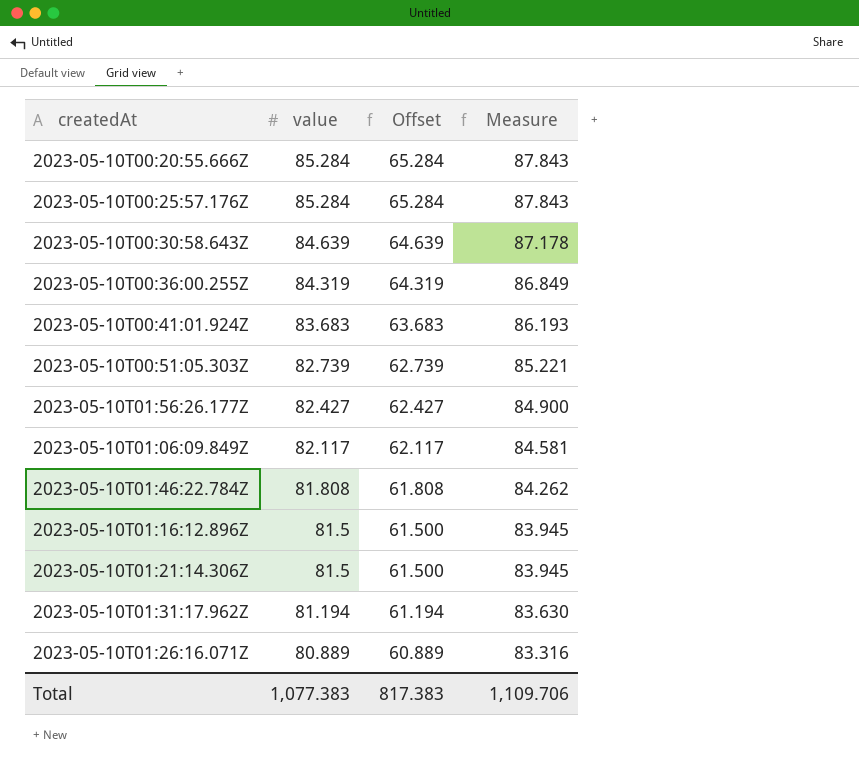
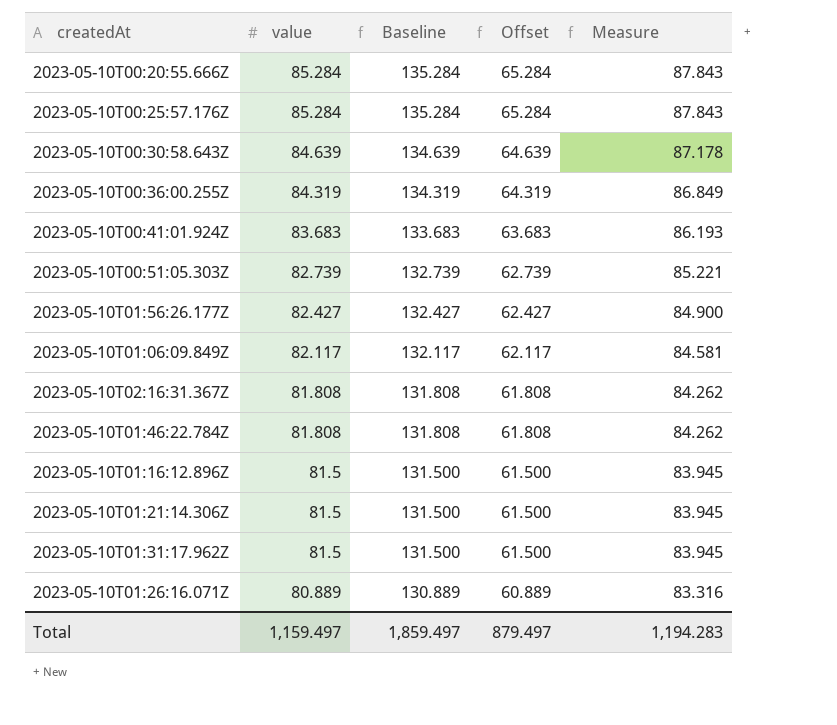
column Baseline | formula: none -> [value] + 50
row 2023-05-10T02:16:31.367Z: none -> 81.808 | 131.808 | 61.808 | 84.262
2023-05-10T01:31:17.962Z | value: 81.194 -> 81.5
2023-05-10T01:31:17.962Z | Offset: 61.194 -> 61.500
2023-05-10T01:31:17.962Z | Measure: 83.630 -> 83.945
Total | value: 1,077.383 -> 1,159.497
Total | Offset: 817.383 -> 879.497
Total | Measure: 1,109.706 -> 1,194.283

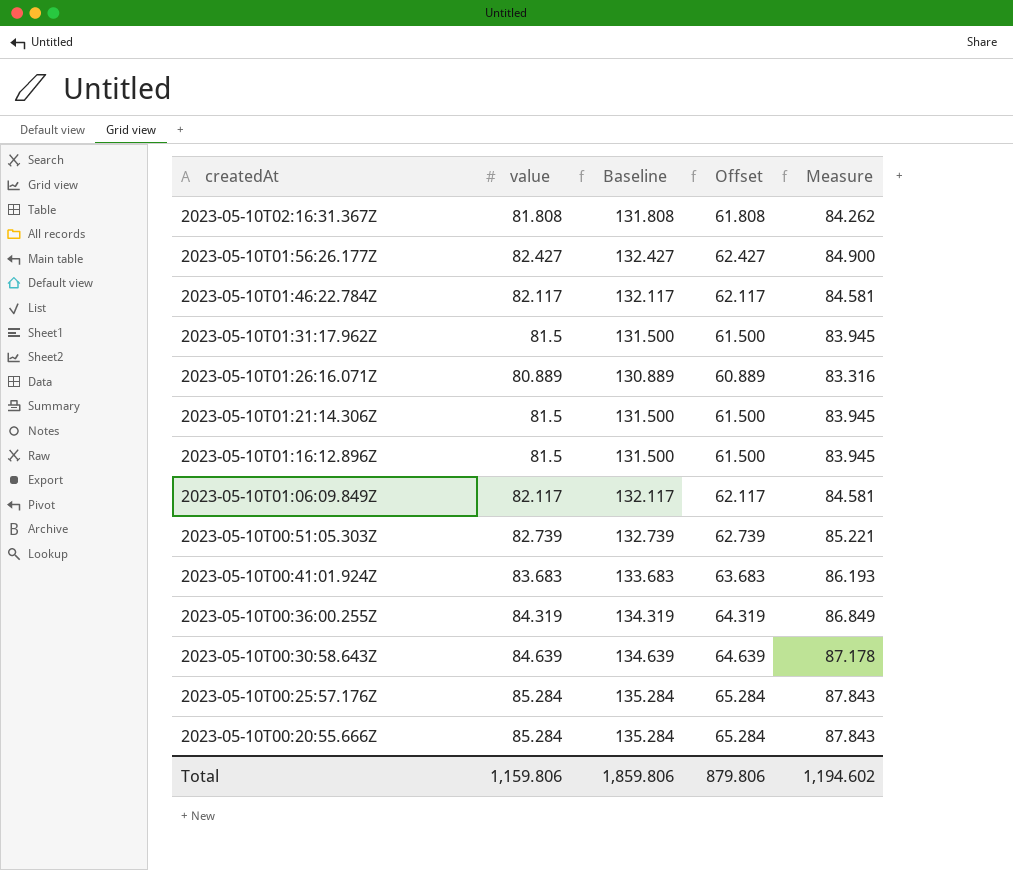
row order: value descending -> createdAt descending
2023-05-10T01:46:22.784Z | value: 81.808 -> 82.117
2023-05-10T01:46:22.784Z | Baseline: 131.808 -> 132.117
2023-05-10T01:46:22.784Z | Offset: 61.808 -> 62.117
2023-05-10T01:46:22.784Z | Measure: 84.262 -> 84.581
Total | value: 1,159.497 -> 1,159.806
Total | Baseline: 1,859.497 -> 1,859.806
Total | Offset: 879.497 -> 879.806
Total | Measure: 1,194.283 -> 1,194.602

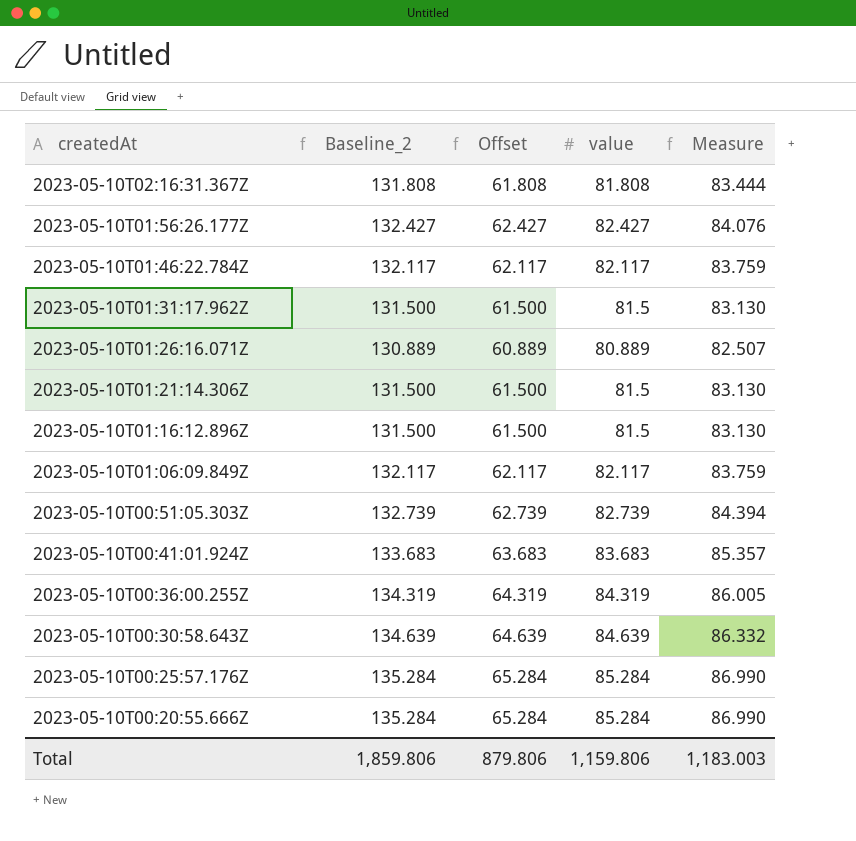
column name: Baseline -> Baseline_2
column value | position: 2 -> 4
column Measure | formula: [value] * 1.03 -> [value] * 1.02
Total | Measure: 1,194.602 -> 1,183.003

